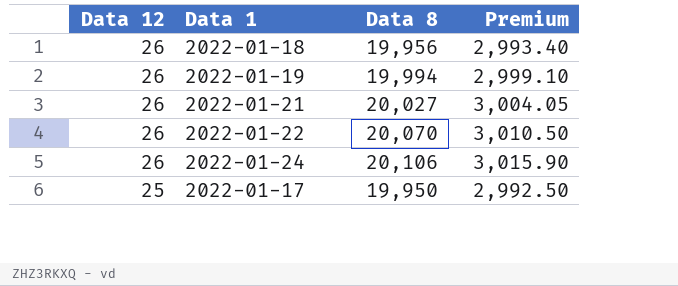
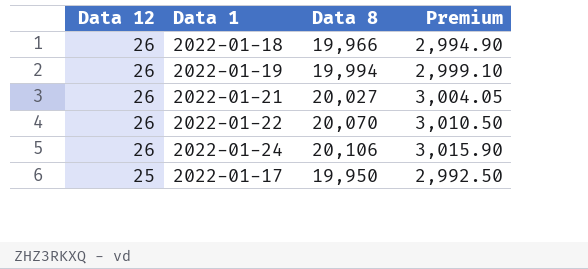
2022-01-18 | Data 8: 19,956 -> 19,966
2022-01-18 | Premium: 2,993.40 -> 2,994.90

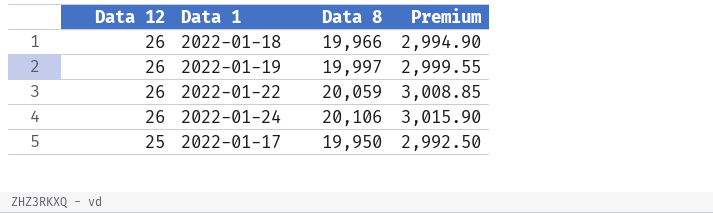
row 2022-01-21: 26 | 20,027 | 3,004.05 -> none
2022-01-19 | Data 8: 19,994 -> 19,997
2022-01-19 | Premium: 2,999.10 -> 2,999.55
2022-01-22 | Data 8: 20,070 -> 20,059
2022-01-22 | Premium: 3,010.50 -> 3,008.85

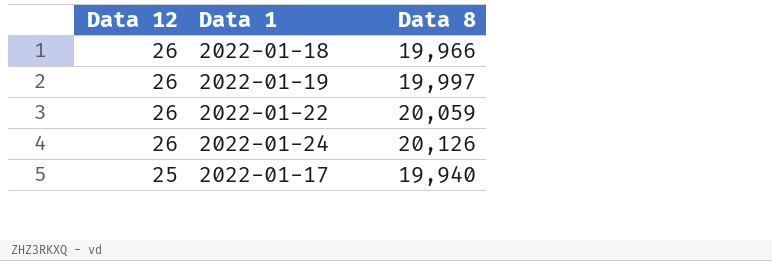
column Premium | formula: [Data 8] * 0.15 -> none
2022-01-24 | Data 8: 20,106 -> 20,126
2022-01-17 | Data 8: 19,950 -> 19,940

